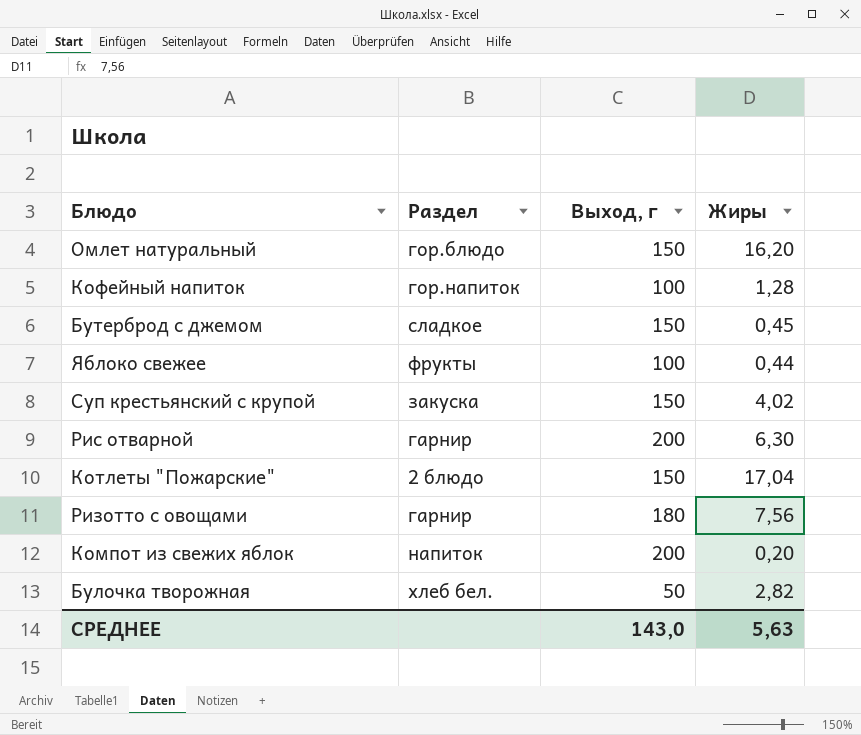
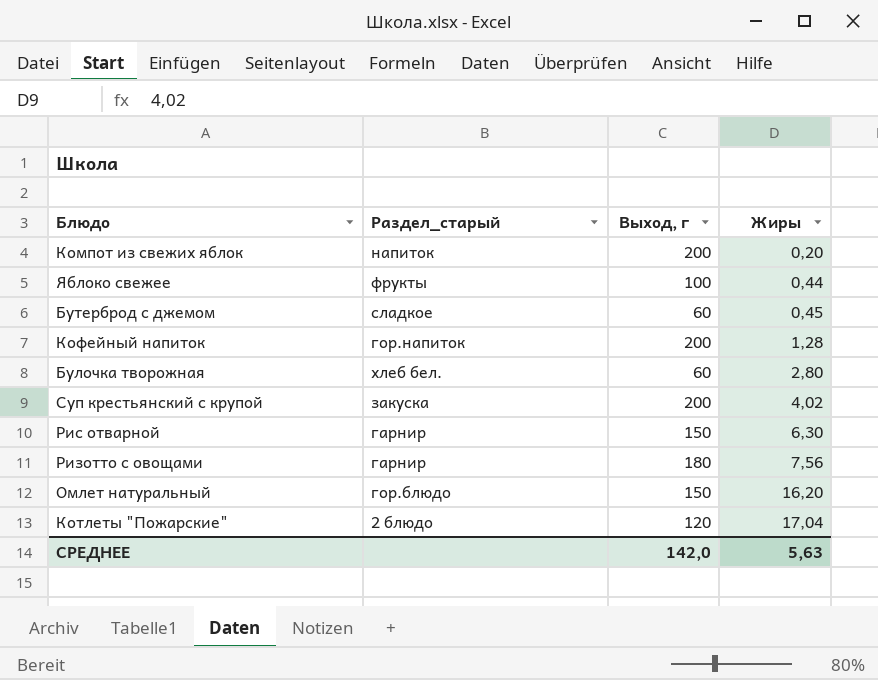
row order: none -> Жиры ascending
column name: Раздел -> Раздел_старый
Бутерброд с джемом | Выход, г: 150 -> 60
Кофейный напиток | Выход, г: 100 -> 200
Булочка творожная | Выход, г: 50 -> 60
Булочка творожная | Жиры: 2,82 -> 2,80
Суп крестьянский с крупой | Выход, г: 150 -> 200
Рис отварной | Выход, г: 200 -> 150
Котлеты "Пожарские" | Выход, г: 150 -> 120
СРЕДНЕЕ | Выход, г: 143,0 -> 142,0

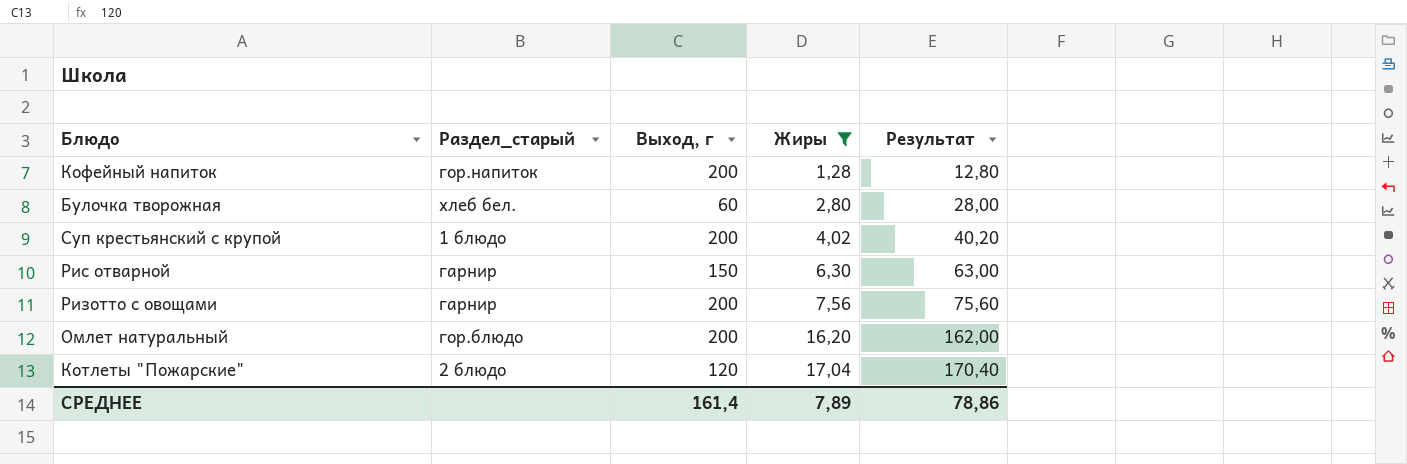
filter: none -> Жиры >= 1,28
column Результат | formula: none -> [Жиры] * 10
Суп крестьянский с крупой | Раздел_старый: закуска -> 1 блюдо
Ризотто с овощами | Выход, г: 180 -> 200
Омлет натуральный | Выход, г: 150 -> 200
СРЕДНЕЕ | Выход, г: 142,0 -> 161,4
СРЕДНЕЕ | Жиры: 5,63 -> 7,89

